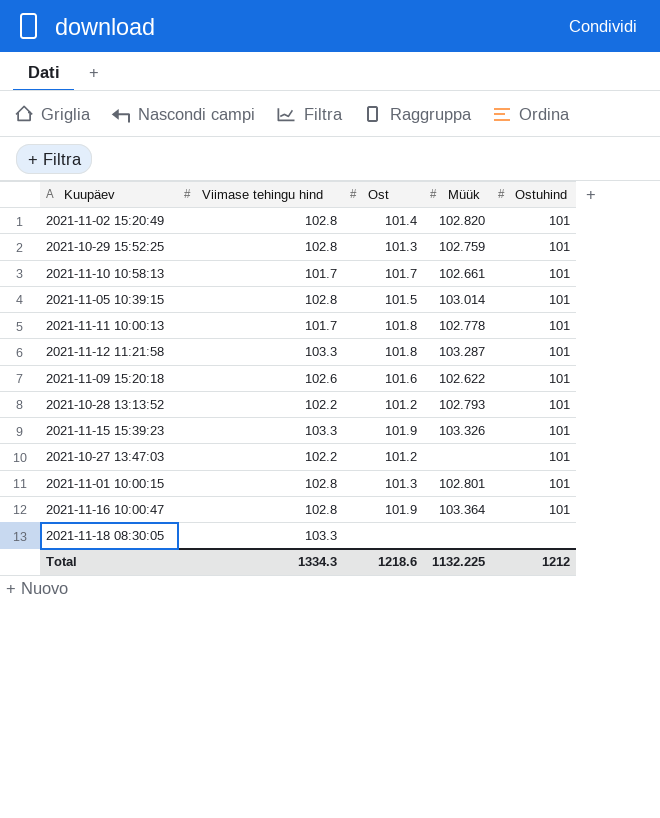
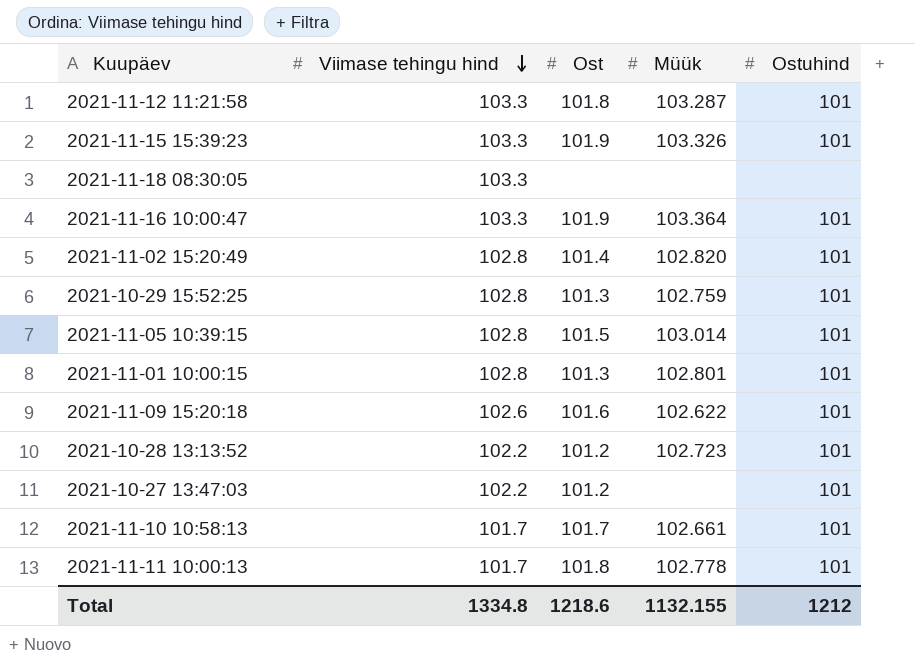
row order: none -> Viimase tehingu hind descending
2021-11-16 10:00:47 | Viimase tehingu hind: 102.8 -> 103.3
2021-10-28 13:13:52 | Müük: 102.793 -> 102.723
Total | Viimase tehingu hind: 1334.3 -> 1334.8
Total | Müük: 1132.225 -> 1132.155

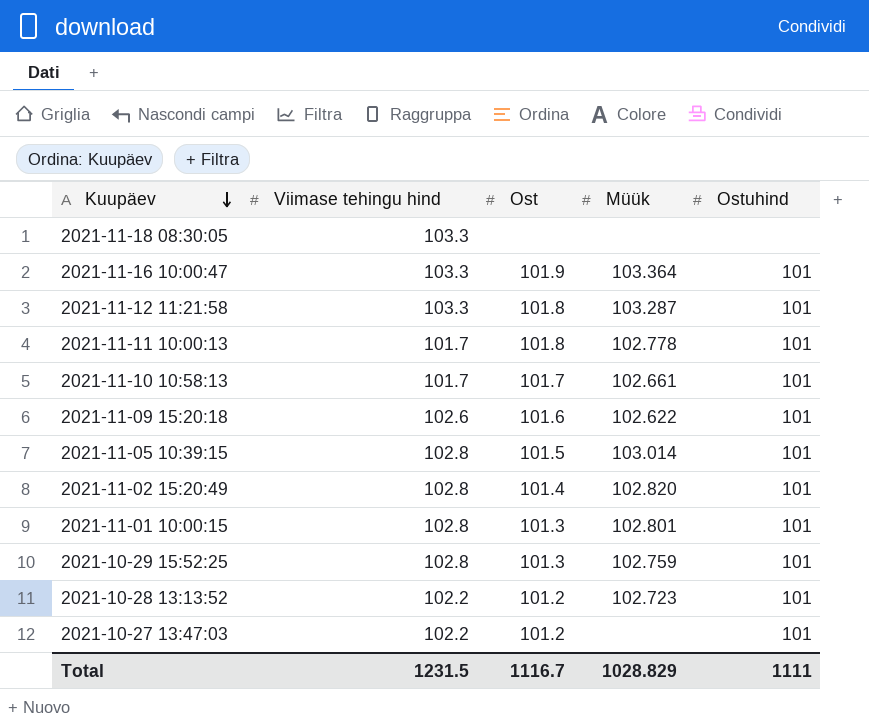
row order: Viimase tehingu hind descending -> Kuupäev descending
row 2021-11-15 15:39:23: 103.3 | 101.9 | 103.326 | 101 -> none
Total | Viimase tehingu hind: 1334.8 -> 1231.5
Total | Ost: 1218.6 -> 1116.7
Total | Müük: 1132.155 -> 1028.829
Total | Ostuhind: 1212 -> 1111

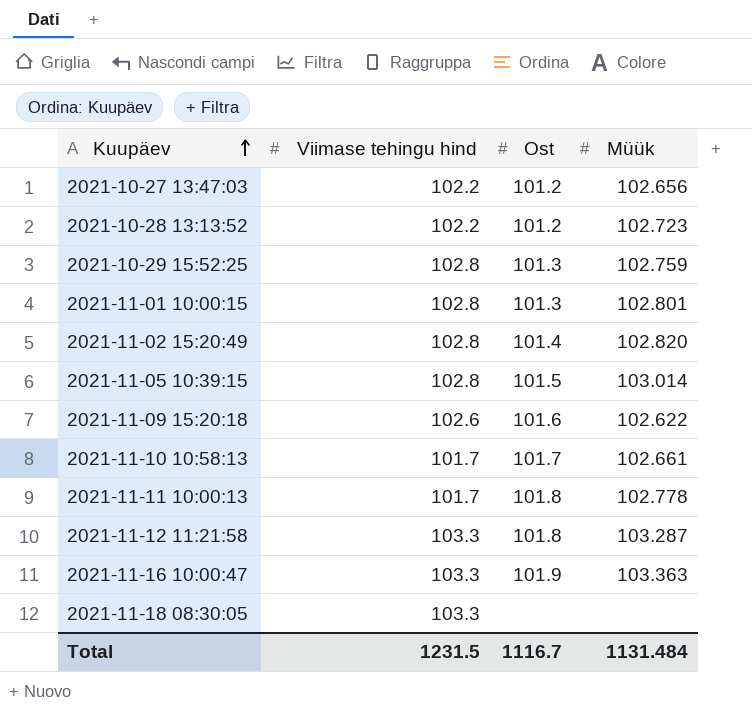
row order: Kuupäev descending -> Kuupäev ascending
column Ostuhind | position: 5 -> none
2021-10-27 13:47:03 | Müük: none -> 102.656
2021-11-16 10:00:47 | Müük: 103.364 -> 103.363
Total | Müük: 1028.829 -> 1131.484

